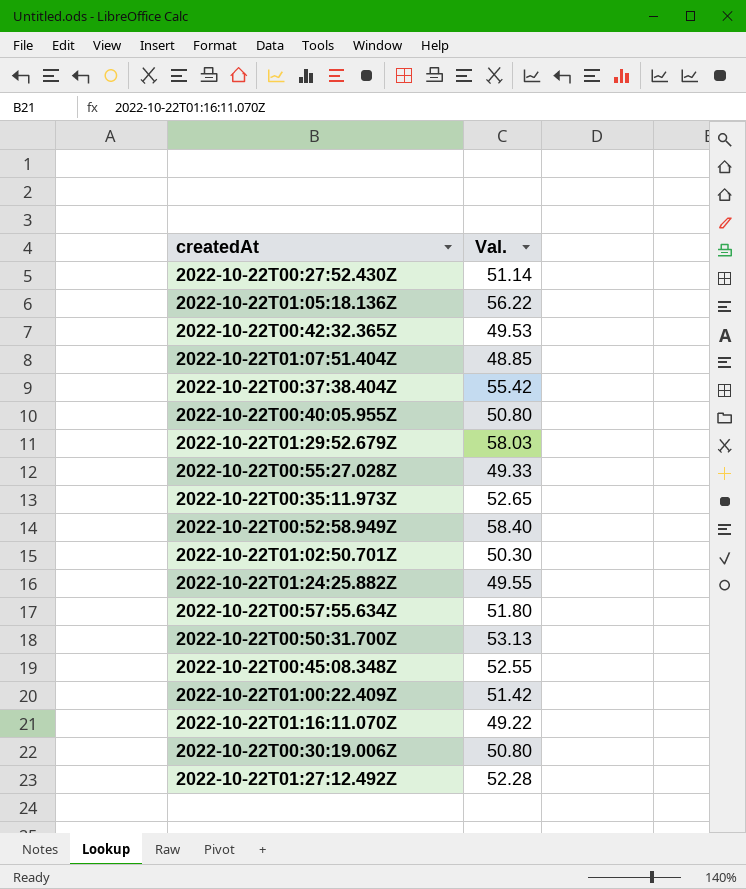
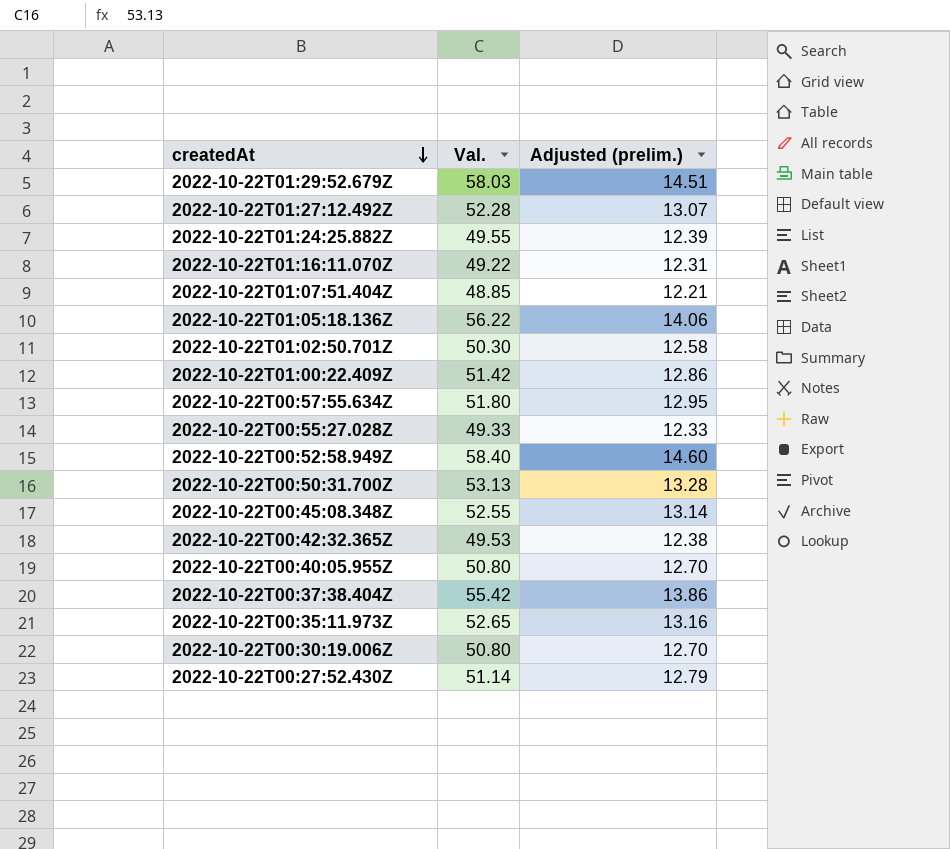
row order: none -> createdAt descending
column Adjusted (prelim.) | formula: none -> [Val.] * 0.25

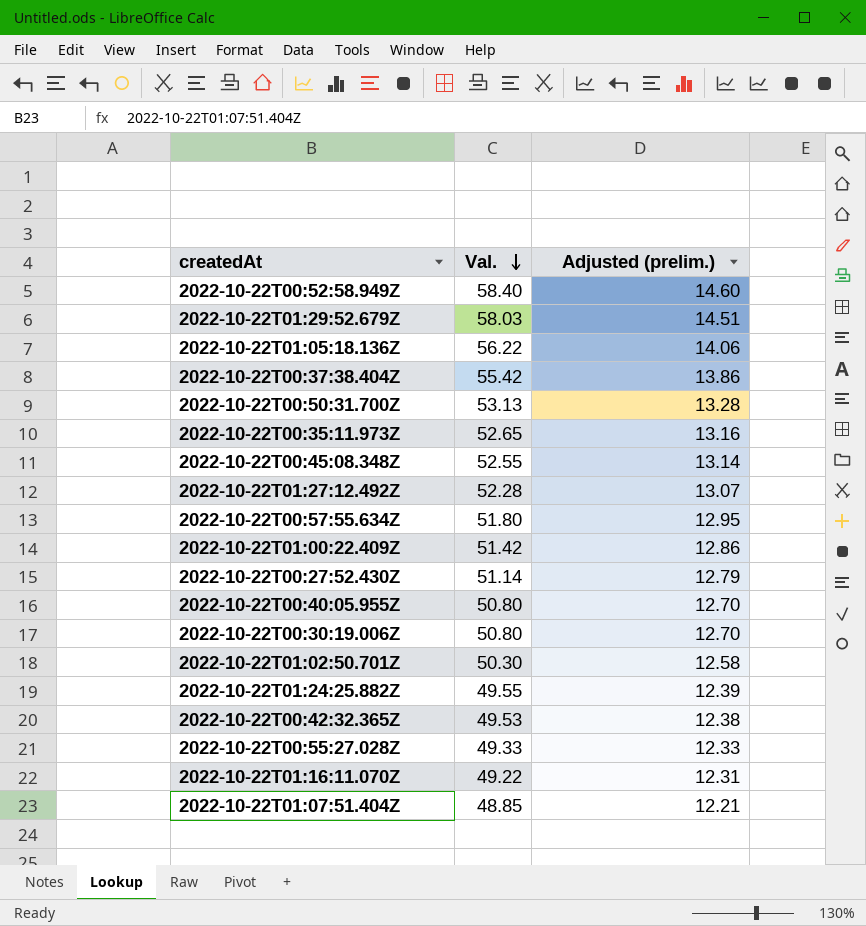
row order: createdAt descending -> Val. descending

